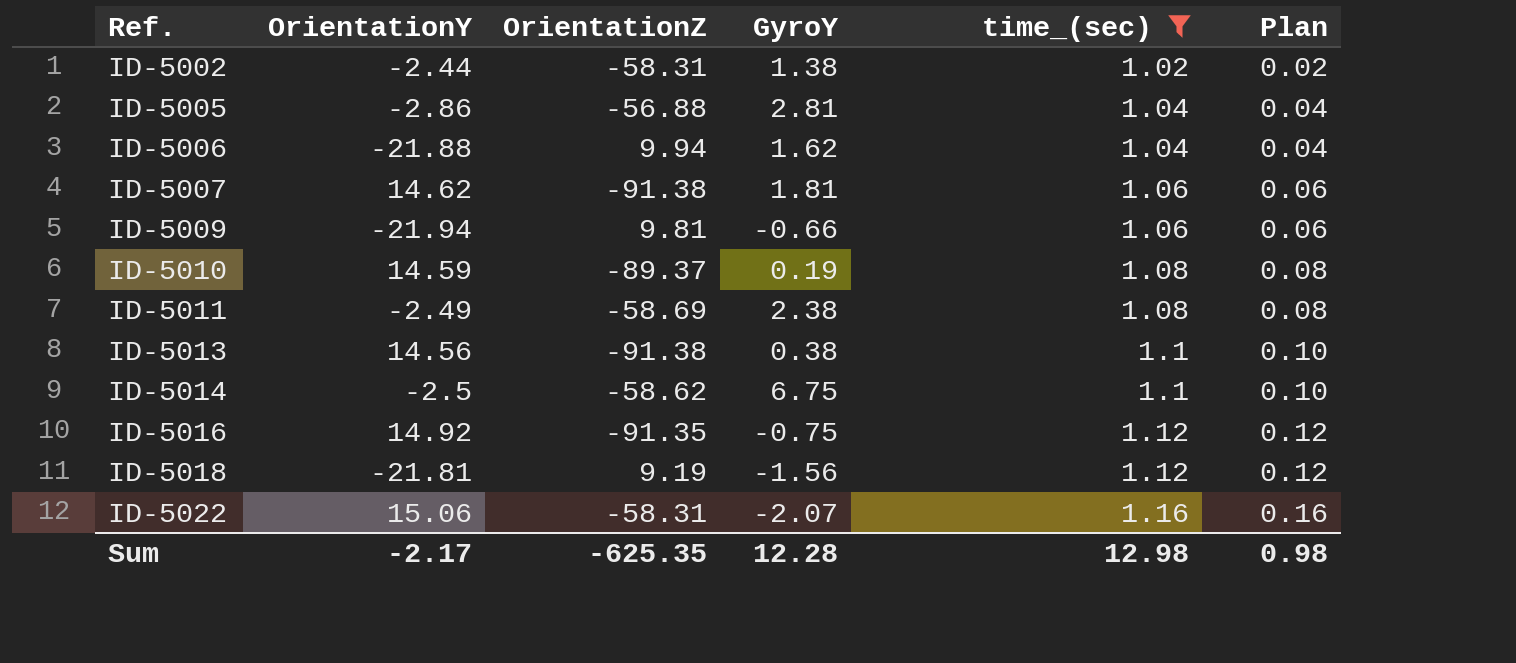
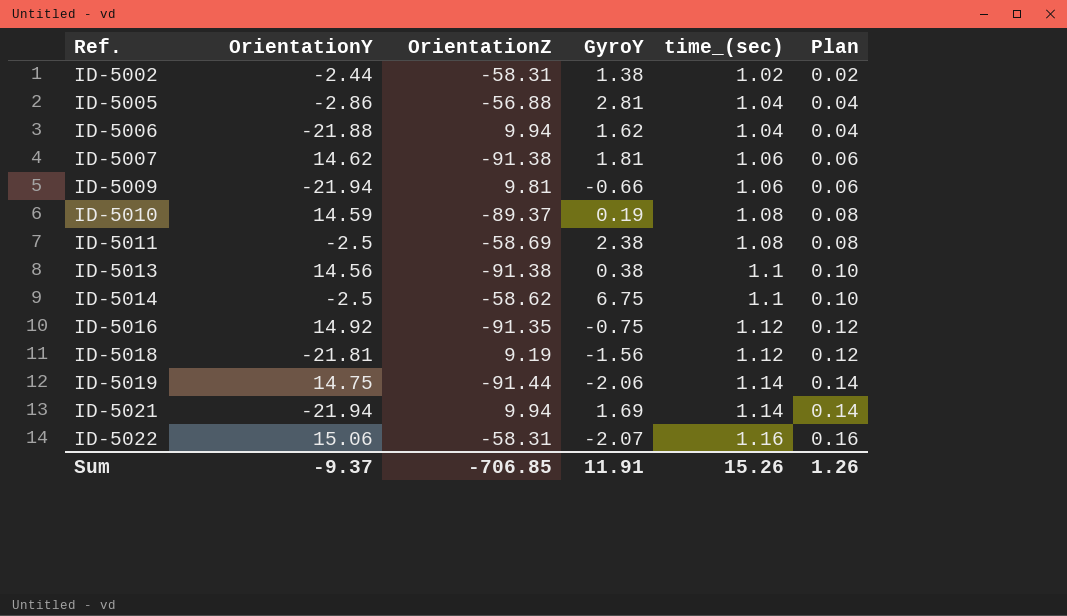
filter: time_(sec) != 1.14 -> none
ID-5011 | OrientationY: -2.49 -> -2.5
Sum | OrientationY: -2.17 -> -9.37
Sum | OrientationZ: -625.35 -> -706.85
Sum | GyroY: 12.28 -> 11.91
Sum | time_(sec): 12.98 -> 15.26
Sum | Plan: 0.98 -> 1.26

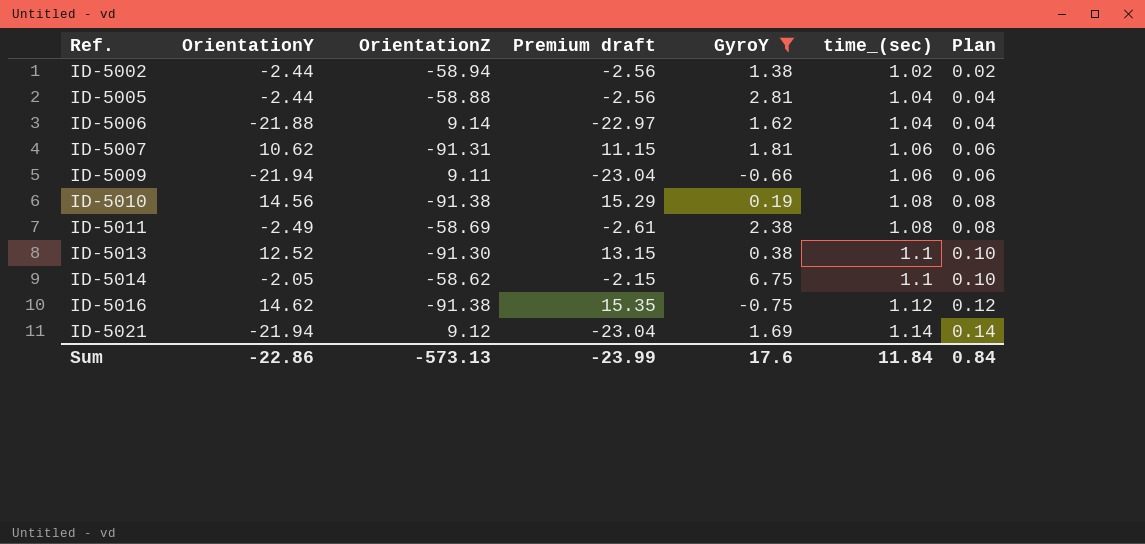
filter: none -> GyroY >= -0.75
column Premium draft | formula: none -> [OrientationY] * 1.05
ID-5002 | OrientationZ: -58.31 -> -58.94
ID-5005 | OrientationY: -2.86 -> -2.44
ID-5005 | OrientationZ: -56.88 -> -58.88
ID-5006 | OrientationZ: 9.94 -> 9.14
ID-5007 | OrientationY: 14.62 -> 10.62
ID-5007 | OrientationZ: -91.38 -> -91.31
ID-5009 | OrientationZ: 9.81 -> 9.11
ID-5010 | OrientationY: 14.59 -> 14.56
ID-5010 | OrientationZ: -89.37 -> -91.38
ID-5011 | OrientationY: -2.5 -> -2.49
ID-5013 | OrientationY: 14.56 -> 12.52
ID-5013 | OrientationZ: -91.38 -> -91.30
ID-5014 | OrientationY: -2.5 -> -2.05
ID-5016 | OrientationY: 14.92 -> 14.62
ID-5016 | OrientationZ: -91.35 -> -91.38
ID-5021 | OrientationZ: 9.94 -> 9.12
Sum | OrientationY: -9.37 -> -22.86
Sum | OrientationZ: -706.85 -> -573.13
Sum | GyroY: 11.91 -> 17.6
Sum | time_(sec): 15.26 -> 11.84
Sum | Plan: 1.26 -> 0.84

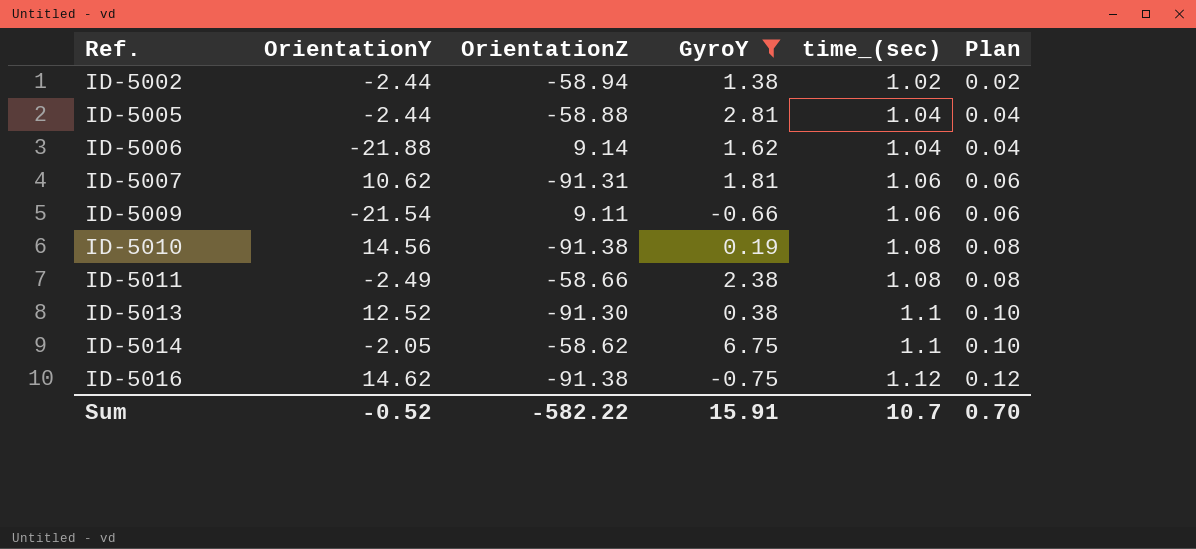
column Premium draft | formula: [OrientationY] * 1.05 -> none
row ID-5021: -21.94 | 9.12 | -23.04 | 1.69 | 1.14 | 0.14 -> none
ID-5009 | OrientationY: -21.94 -> -21.54
ID-5011 | OrientationZ: -58.69 -> -58.66
Sum | OrientationY: -22.86 -> -0.52
Sum | OrientationZ: -573.13 -> -582.22
Sum | GyroY: 17.6 -> 15.91
Sum | time_(sec): 11.84 -> 10.7
Sum | Plan: 0.84 -> 0.70

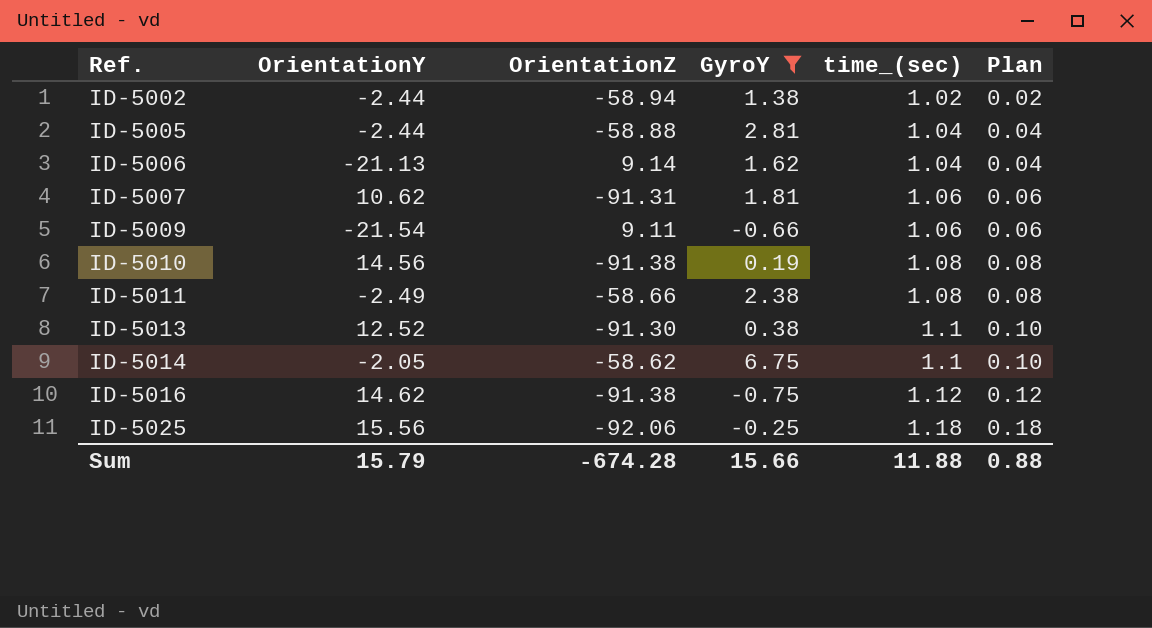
ID-5006 | OrientationY: -21.88 -> -21.13
row ID-5025: none -> 15.56 | -92.06 | -0.25 | 1.18 | 0.18
Sum | OrientationY: -0.52 -> 15.79
Sum | OrientationZ: -582.22 -> -674.28
Sum | GyroY: 15.91 -> 15.66
Sum | time_(sec): 10.7 -> 11.88
Sum | Plan: 0.70 -> 0.88

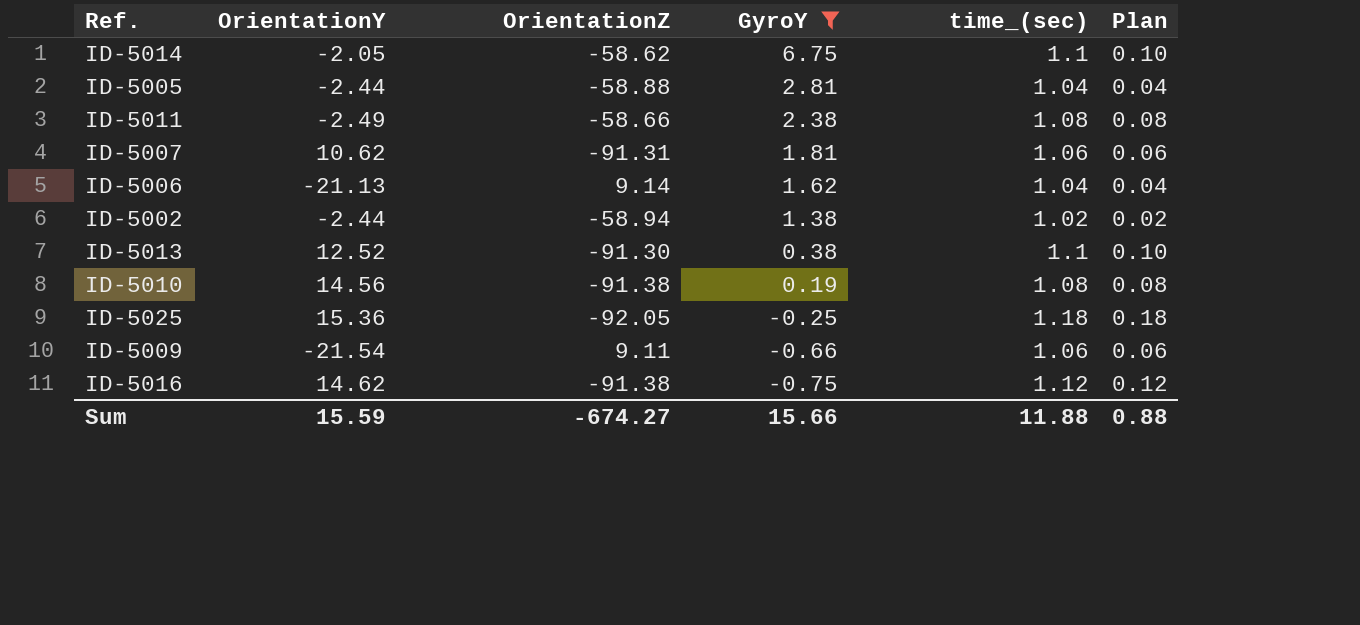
row order: Ref. ascending -> GyroY descending
ID-5025 | OrientationY: 15.56 -> 15.36
ID-5025 | OrientationZ: -92.06 -> -92.05
Sum | OrientationY: 15.79 -> 15.59
Sum | OrientationZ: -674.28 -> -674.27

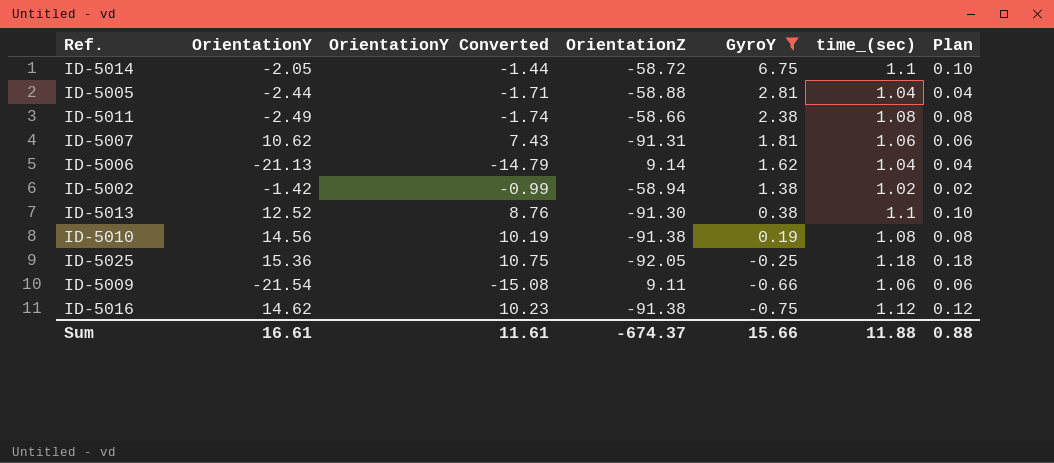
column OrientationY Converted | formula: none -> [OrientationY] * 0.7
ID-5014 | OrientationZ: -58.62 -> -58.72
ID-5002 | OrientationY: -2.44 -> -1.42
Sum | OrientationY: 15.59 -> 16.61
Sum | OrientationZ: -674.27 -> -674.37

